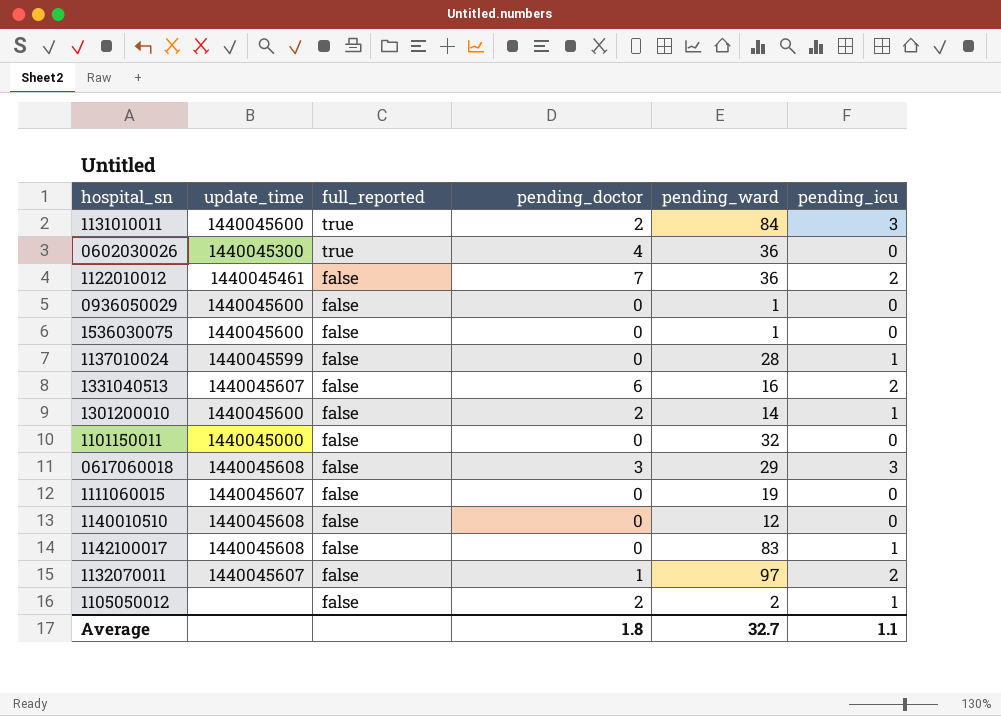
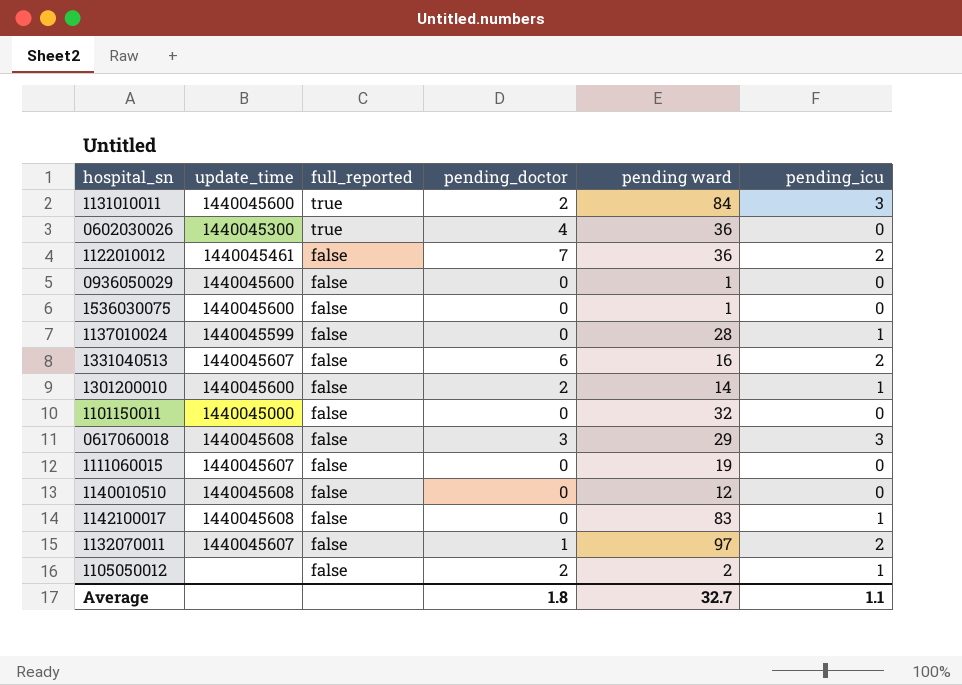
column name: pending_ward -> pending ward

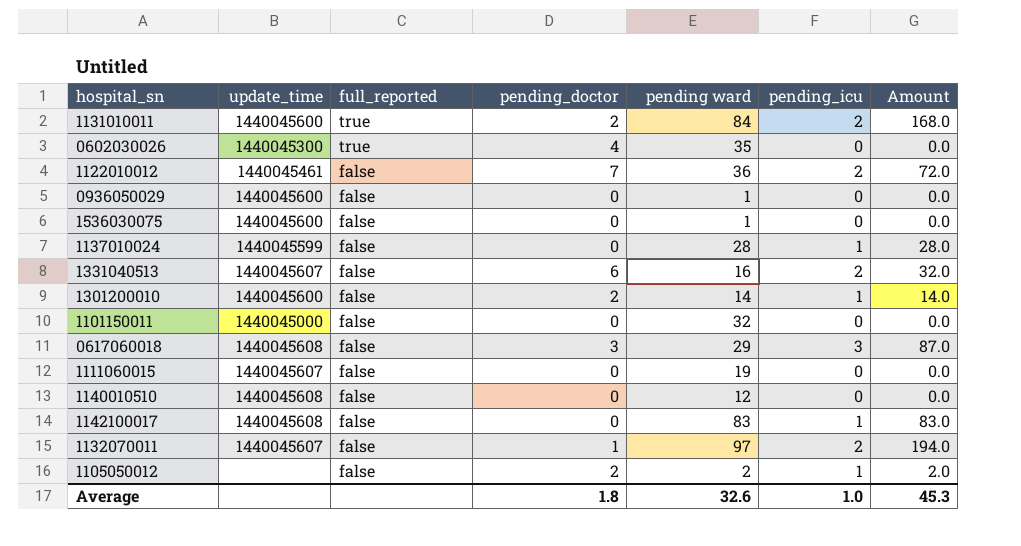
column Amount | formula: none -> [pending ward] * [pending_icu]
1131010011 | pending_icu: 3 -> 2
0602030026 | pending ward: 36 -> 35
Average | pending ward: 32.7 -> 32.6
Average | pending_icu: 1.1 -> 1.0

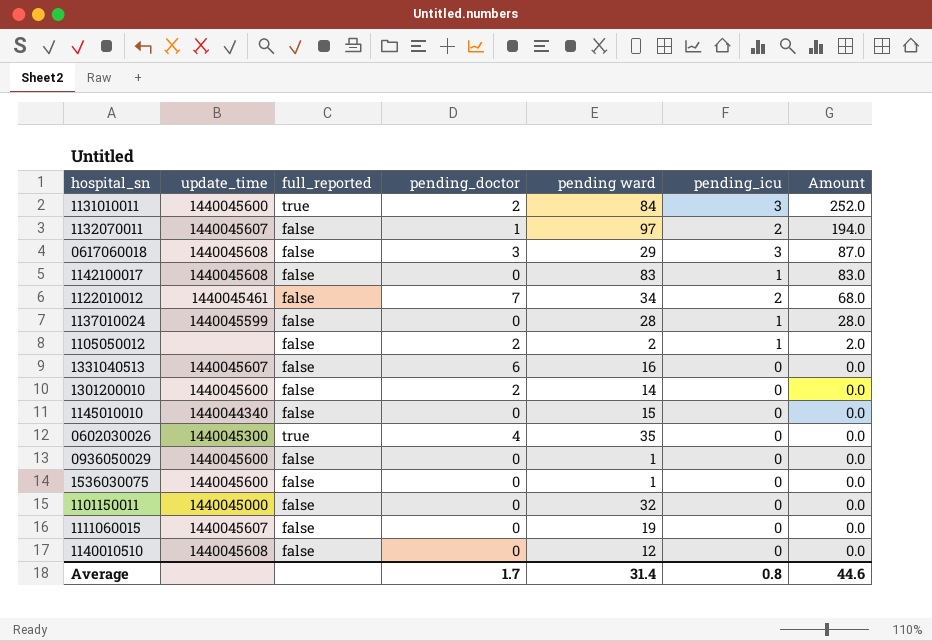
row order: full_reported descending -> Amount descending
1131010011 | pending_icu: 2 -> 3
1131010011 | Amount: 168.0 -> 252.0
1122010012 | pending ward: 36 -> 34
1122010012 | Amount: 72.0 -> 68.0
1331040513 | pending_icu: 2 -> 0
1331040513 | Amount: 32.0 -> 0.0
1301200010 | pending_icu: 1 -> 0
1301200010 | Amount: 14.0 -> 0.0
row 1145010010: none -> 1440044340 | false | 0 | 15 | 0 | 0.0
Average | pending_doctor: 1.8 -> 1.7
Average | pending ward: 32.6 -> 31.4
Average | pending_icu: 1.0 -> 0.8
Average | Amount: 45.3 -> 44.6

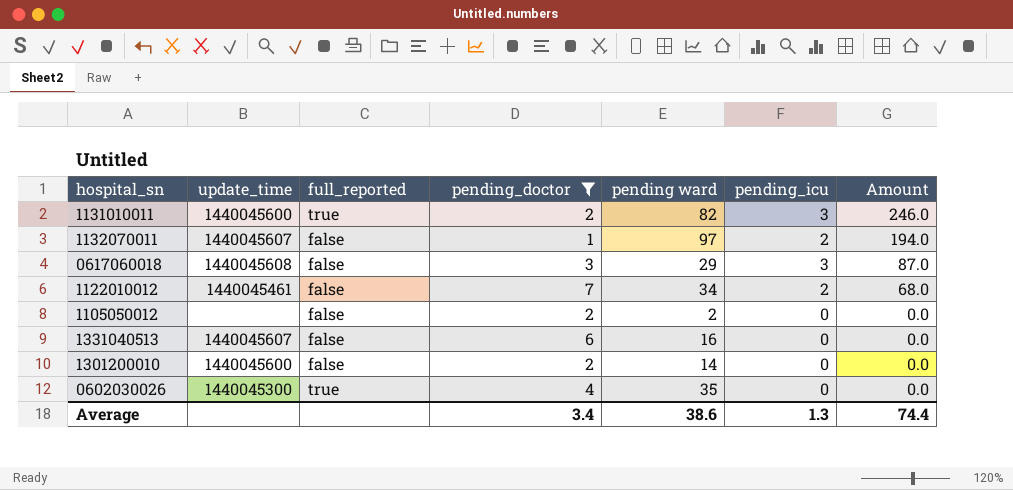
filter: none -> pending_doctor != 0
1131010011 | pending ward: 84 -> 82
1131010011 | Amount: 252.0 -> 246.0
1105050012 | pending_icu: 1 -> 0
1105050012 | Amount: 2.0 -> 0.0
Average | pending_doctor: 1.7 -> 3.4
Average | pending ward: 31.4 -> 38.6
Average | pending_icu: 0.8 -> 1.3
Average | Amount: 44.6 -> 74.4

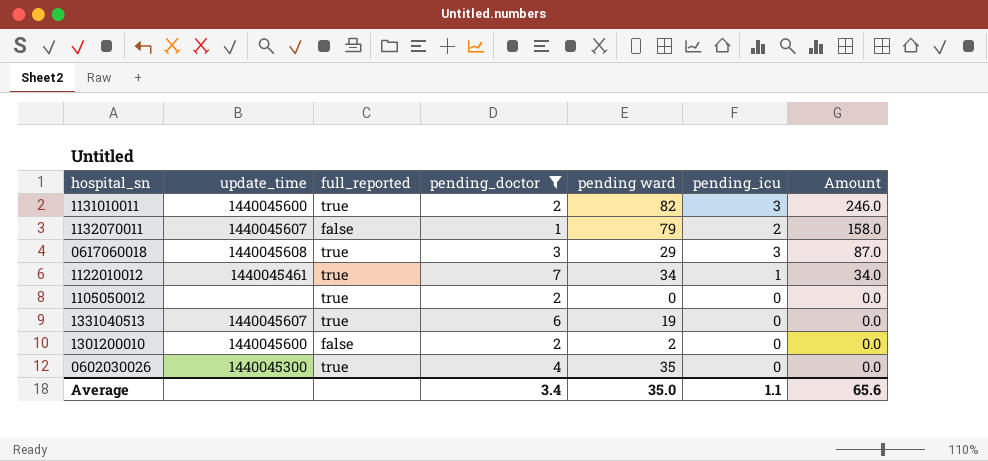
1132070011 | pending ward: 97 -> 79
1132070011 | Amount: 194.0 -> 158.0
0617060018 | full_reported: false -> true
1122010012 | full_reported: false -> true
1122010012 | pending_icu: 2 -> 1
1122010012 | Amount: 68.0 -> 34.0
1105050012 | full_reported: false -> true
1105050012 | pending ward: 2 -> 0
1331040513 | full_reported: false -> true
1331040513 | pending ward: 16 -> 19
1301200010 | pending ward: 14 -> 2
Average | pending ward: 38.6 -> 35.0
Average | pending_icu: 1.3 -> 1.1
Average | Amount: 74.4 -> 65.6

